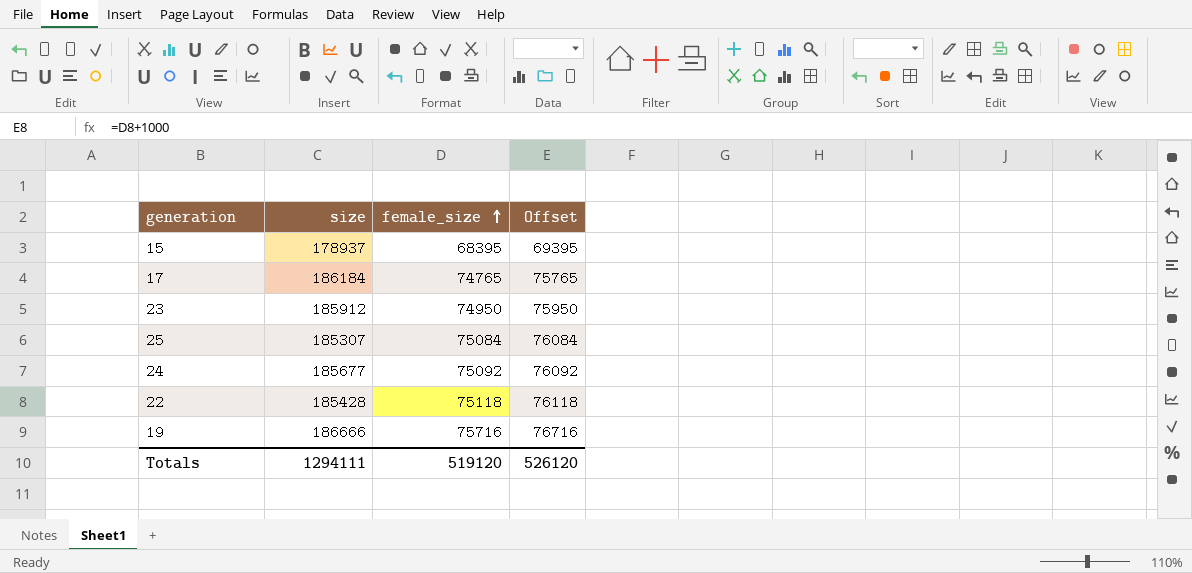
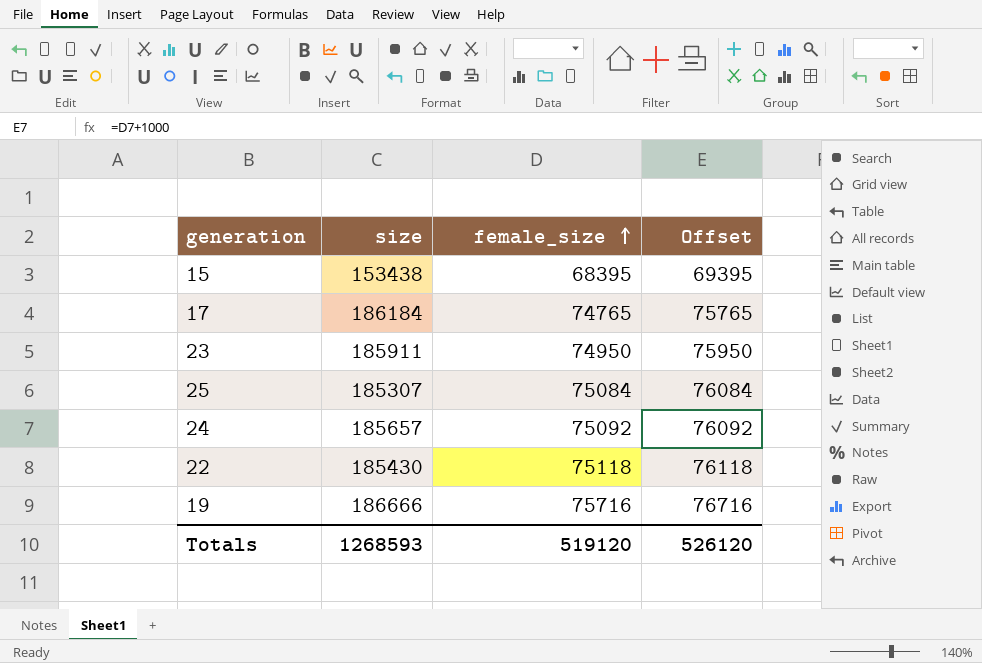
15 | size: 178937 -> 153438
23 | size: 185912 -> 185911
24 | size: 185677 -> 185657
22 | size: 185428 -> 185430
Totals | size: 1294111 -> 1268593

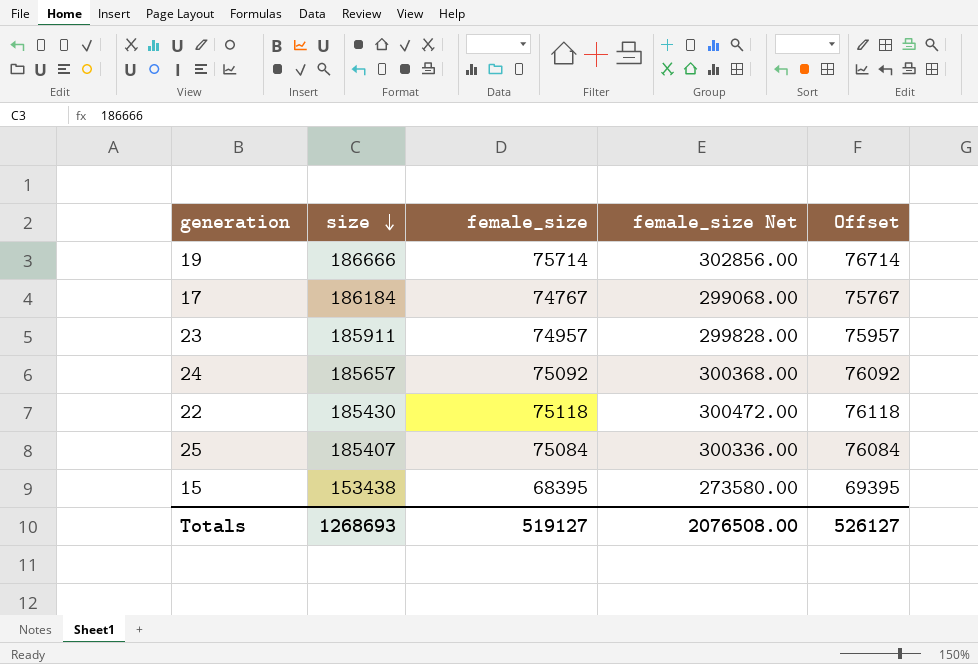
row order: female_size ascending -> size descending
column female_size Net | formula: none -> [female_size] * 4
19 | female_size: 75716 -> 75714
19 | Offset: 76716 -> 76714
17 | female_size: 74765 -> 74767
17 | Offset: 75765 -> 75767
23 | female_size: 74950 -> 74957
23 | Offset: 75950 -> 75957
25 | size: 185307 -> 185407
Totals | size: 1268593 -> 1268693
Totals | female_size: 519120 -> 519127
Totals | Offset: 526120 -> 526127

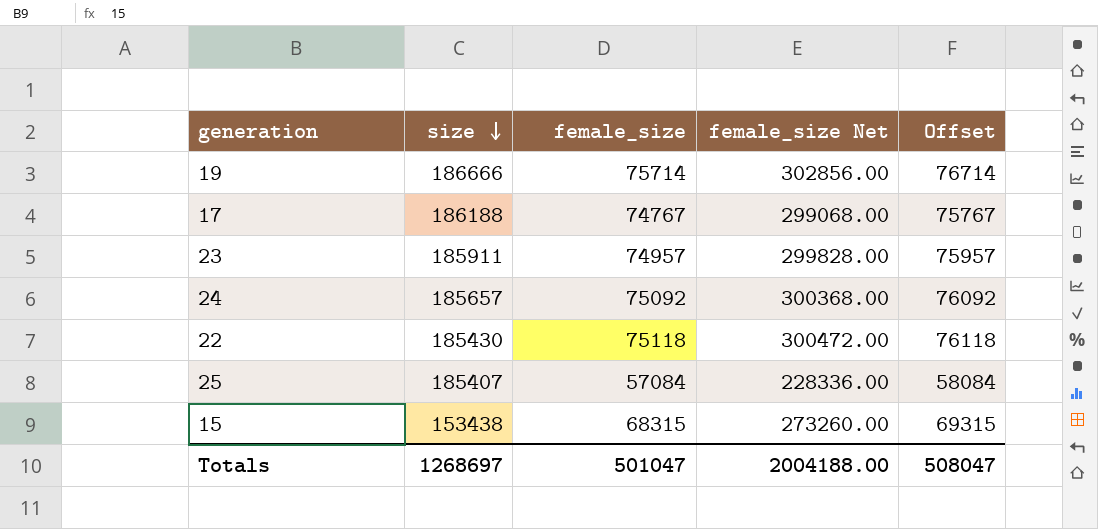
17 | size: 186184 -> 186188
25 | female_size: 75084 -> 57084
25 | female_size Net: 300336.00 -> 228336.00
25 | Offset: 76084 -> 58084
15 | female_size: 68395 -> 68315
15 | female_size Net: 273580.00 -> 273260.00
15 | Offset: 69395 -> 69315
Totals | size: 1268693 -> 1268697
Totals | female_size: 519127 -> 501047
Totals | female_size Net: 2076508.00 -> 2004188.00
Totals | Offset: 526127 -> 508047

